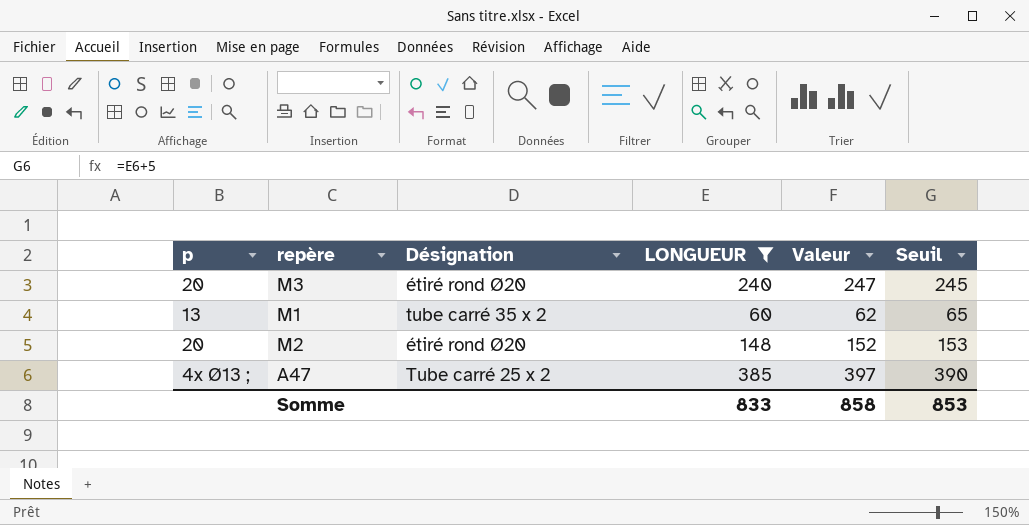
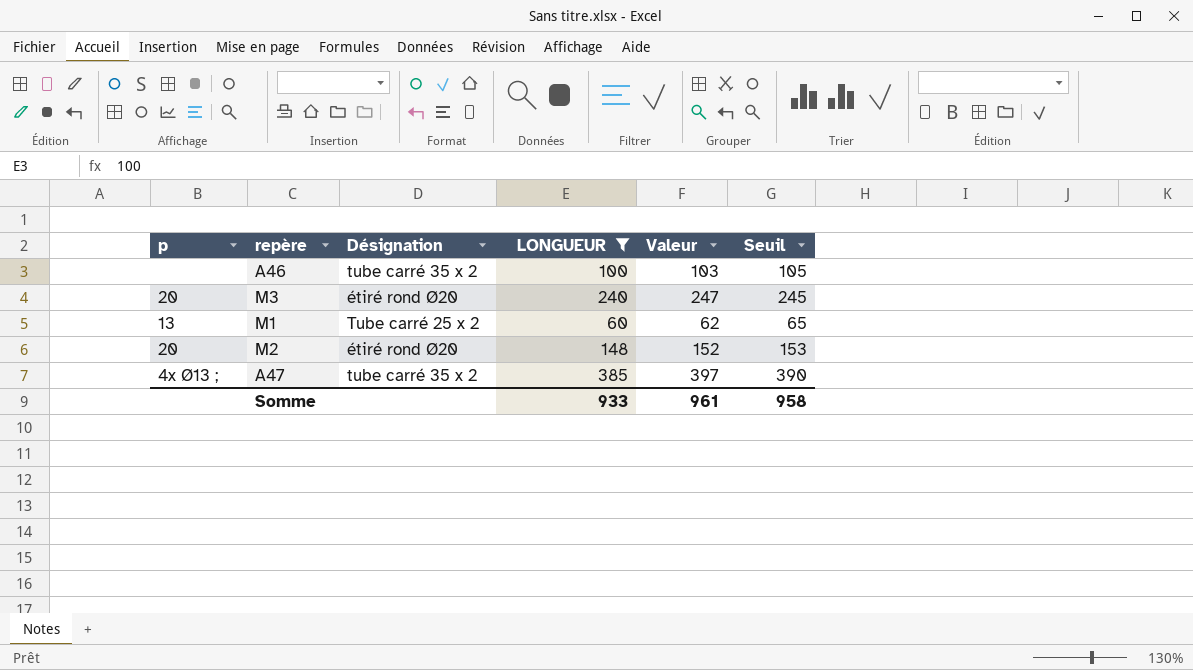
row A46: none -> none | tube carré 35 x 2 | 100 | 103 | 105
M1 | Désignation: tube carré 35 x 2 -> Tube carré 25 x 2
A47 | Désignation: Tube carré 25 x 2 -> tube carré 35 x 2
Somme | LONGUEUR: 833 -> 933
Somme | Valeur: 858 -> 961
Somme | Seuil: 853 -> 958

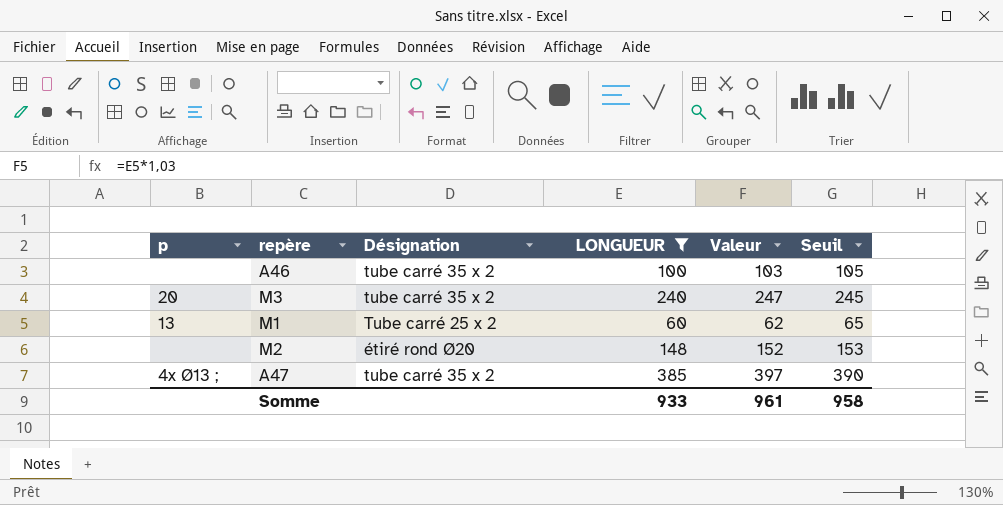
M3 | Désignation: étiré rond Ø20 -> tube carré 35 x 2
M2 | p: 20 -> none

